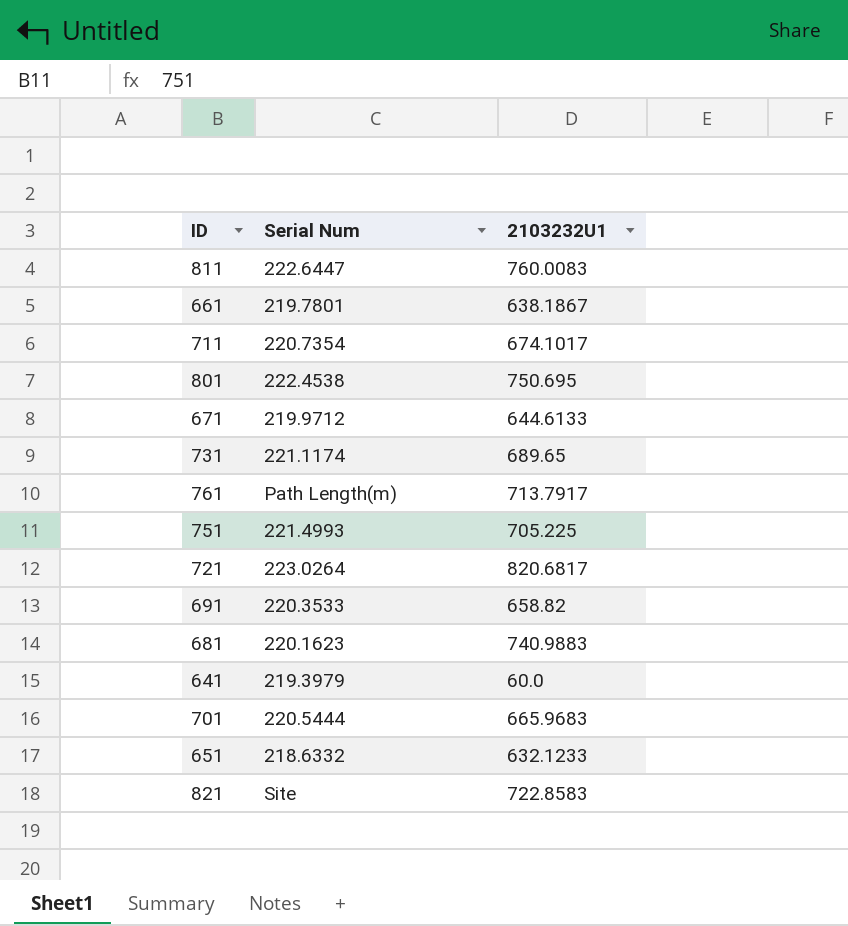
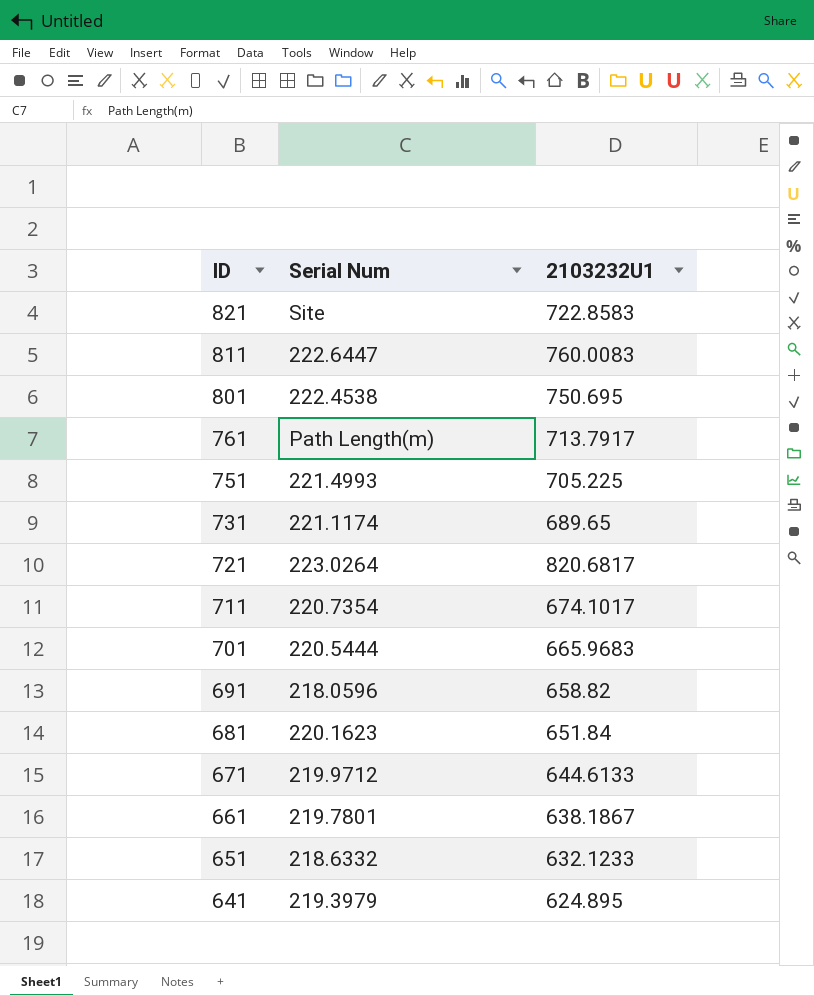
row order: none -> ID descending
691 | Serial Num: 220.3533 -> 218.0596
681 | 2103232U1: 740.9883 -> 651.84
641 | 2103232U1: 60.0 -> 624.895

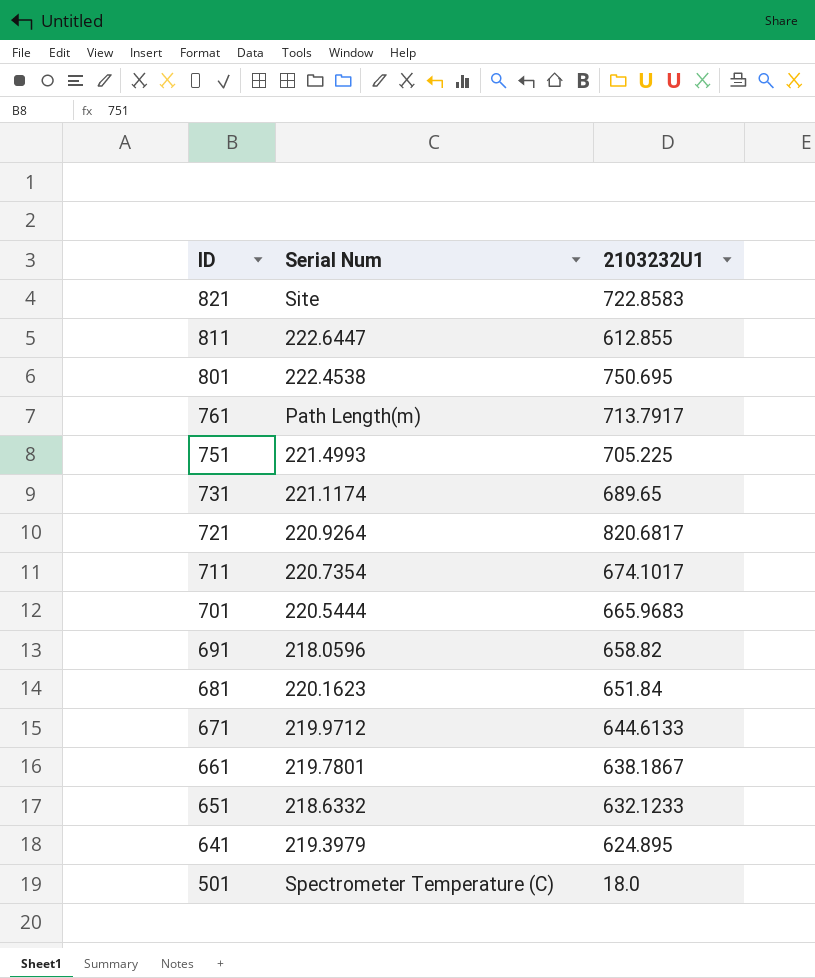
811 | 2103232U1: 760.0083 -> 612.855
721 | Serial Num: 223.0264 -> 220.9264
row 501: none -> Spectrometer Temperature (C) | 18.0

